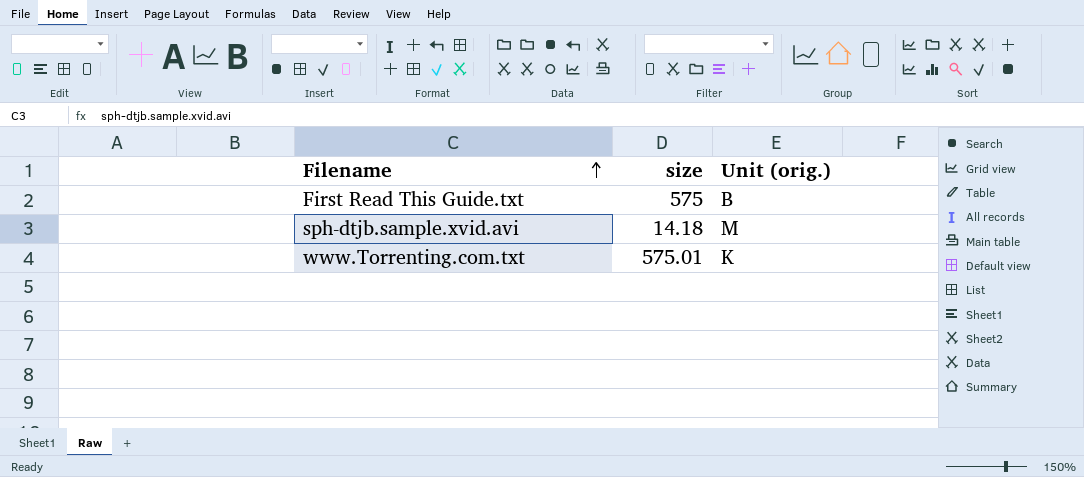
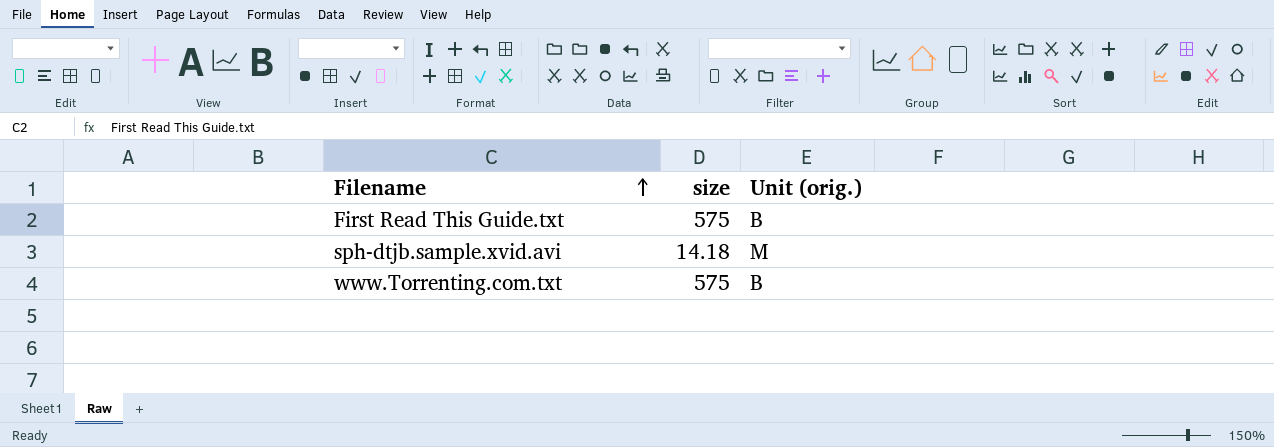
www.Torrenting.com.txt | size: 575.01 -> 575
www.Torrenting.com.txt | Unit (orig.): K -> B

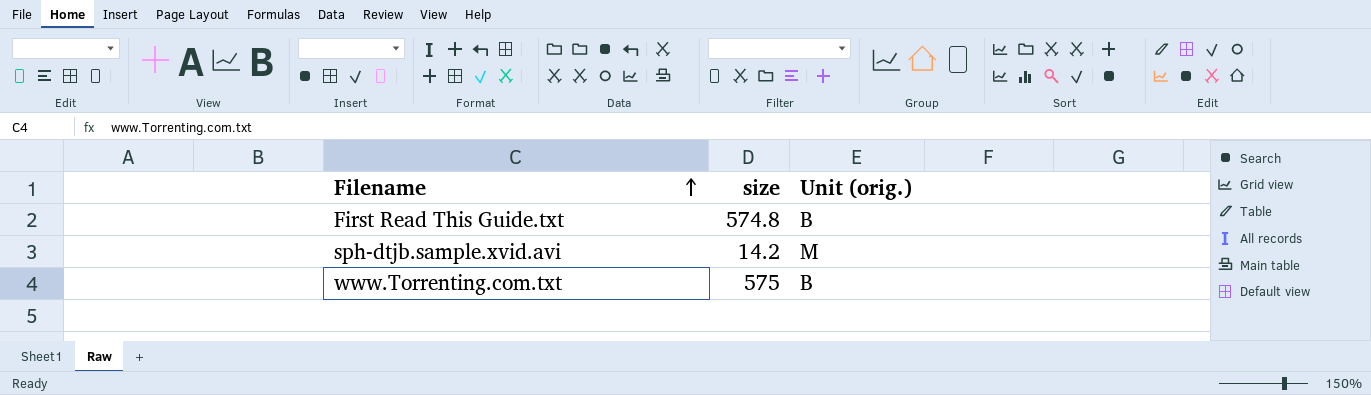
First Read This Guide.txt | size: 575 -> 574.8
sph-dtjb.sample.xvid.avi | size: 14.18 -> 14.2

